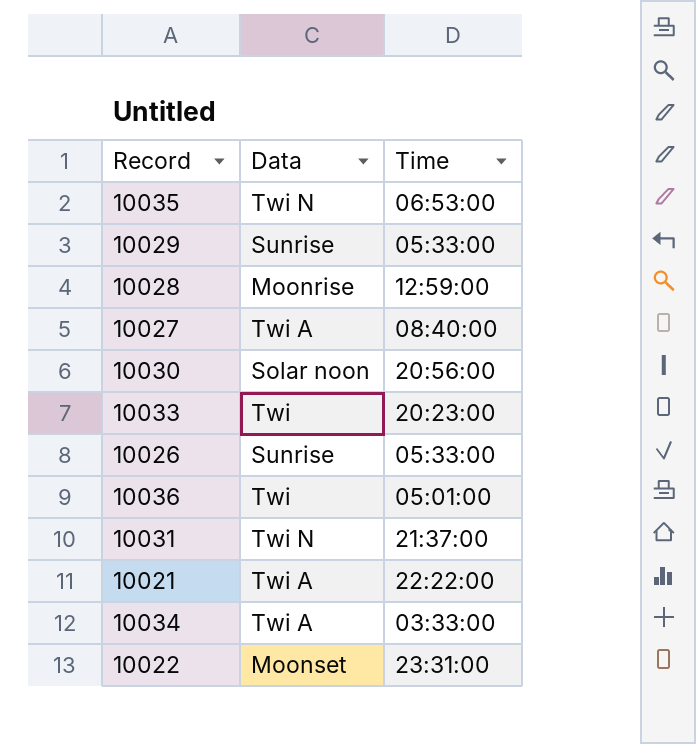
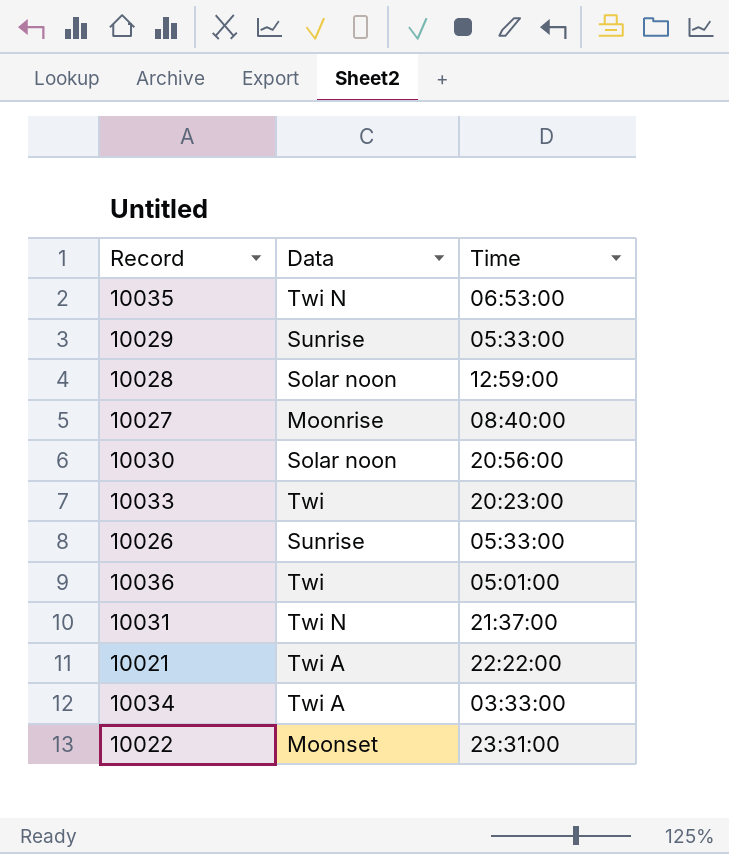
10028 | Data: Moonrise -> Solar noon
10027 | Data: Twi A -> Moonrise

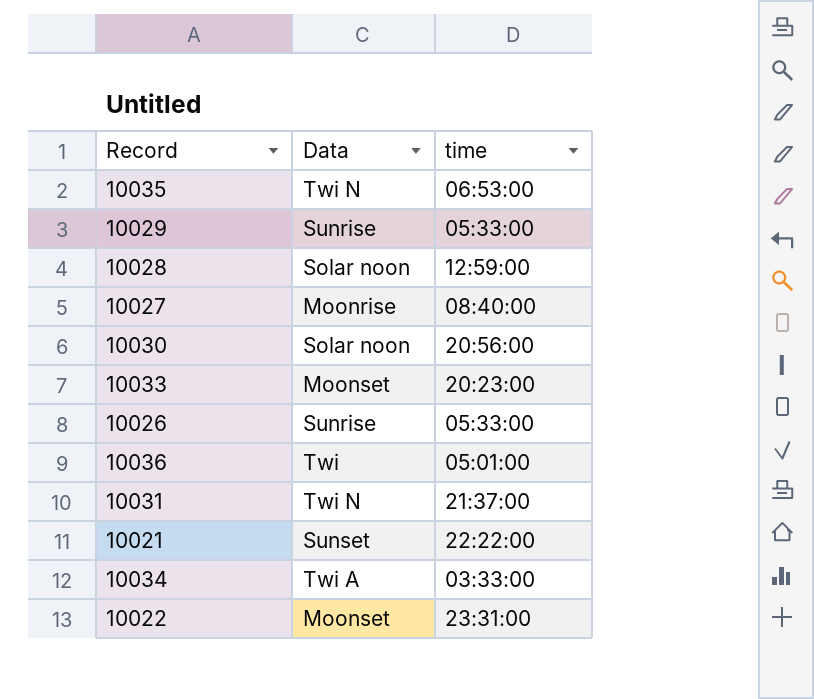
column name: Time -> time
10033 | Data: Twi -> Moonset
10021 | Data: Twi A -> Sunset

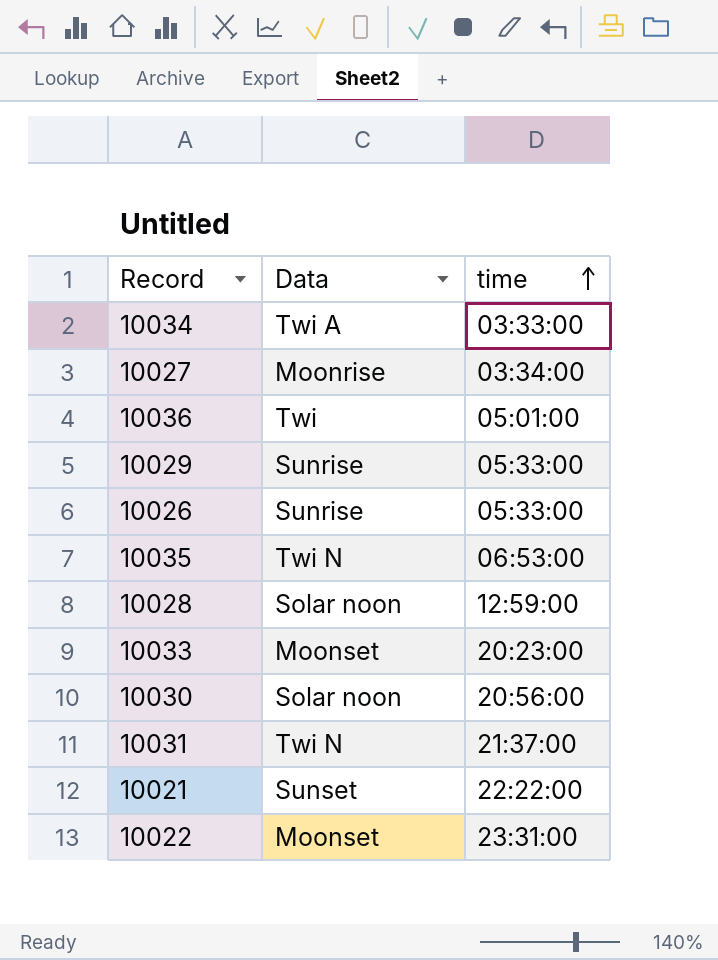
row order: none -> time ascending
10027 | time: 08:40:00 -> 03:34:00

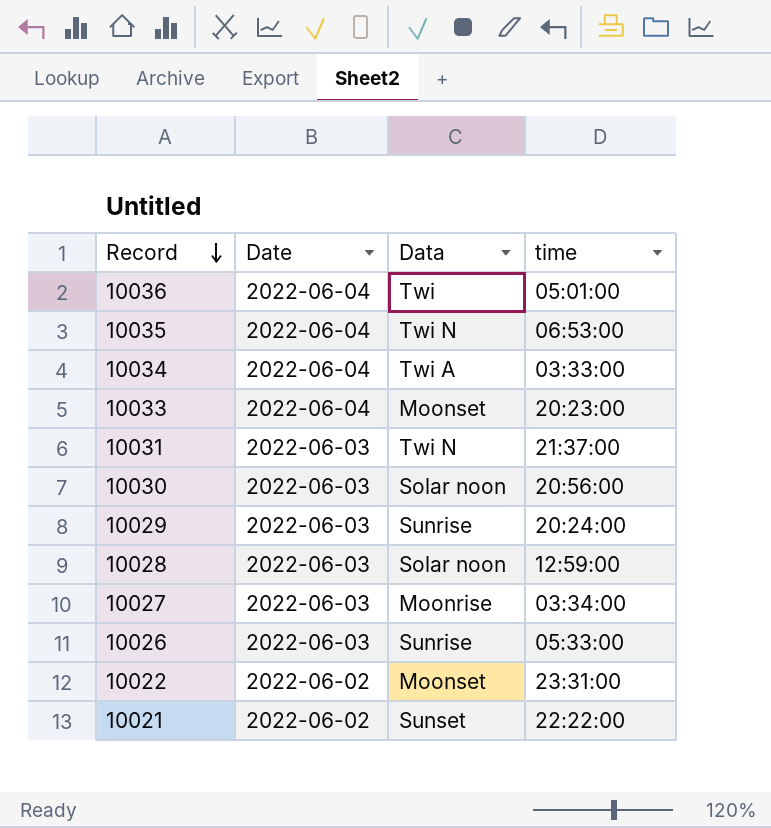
row order: time ascending -> Record descending
column Date | position: none -> 2
10029 | time: 05:33:00 -> 20:24:00

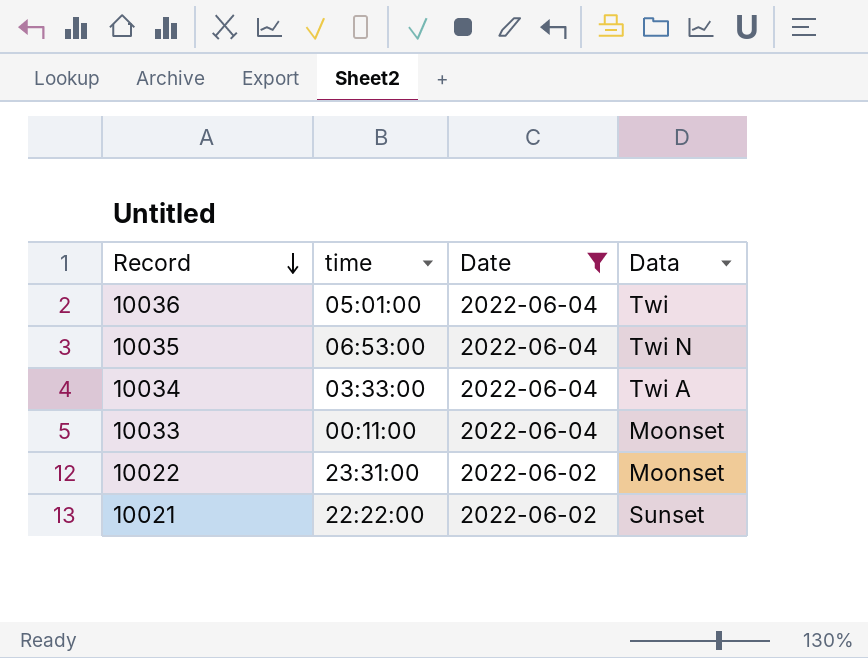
filter: none -> Date != 2022-06-03
column time | position: 4 -> 2
10033 | time: 20:23:00 -> 00:11:00

